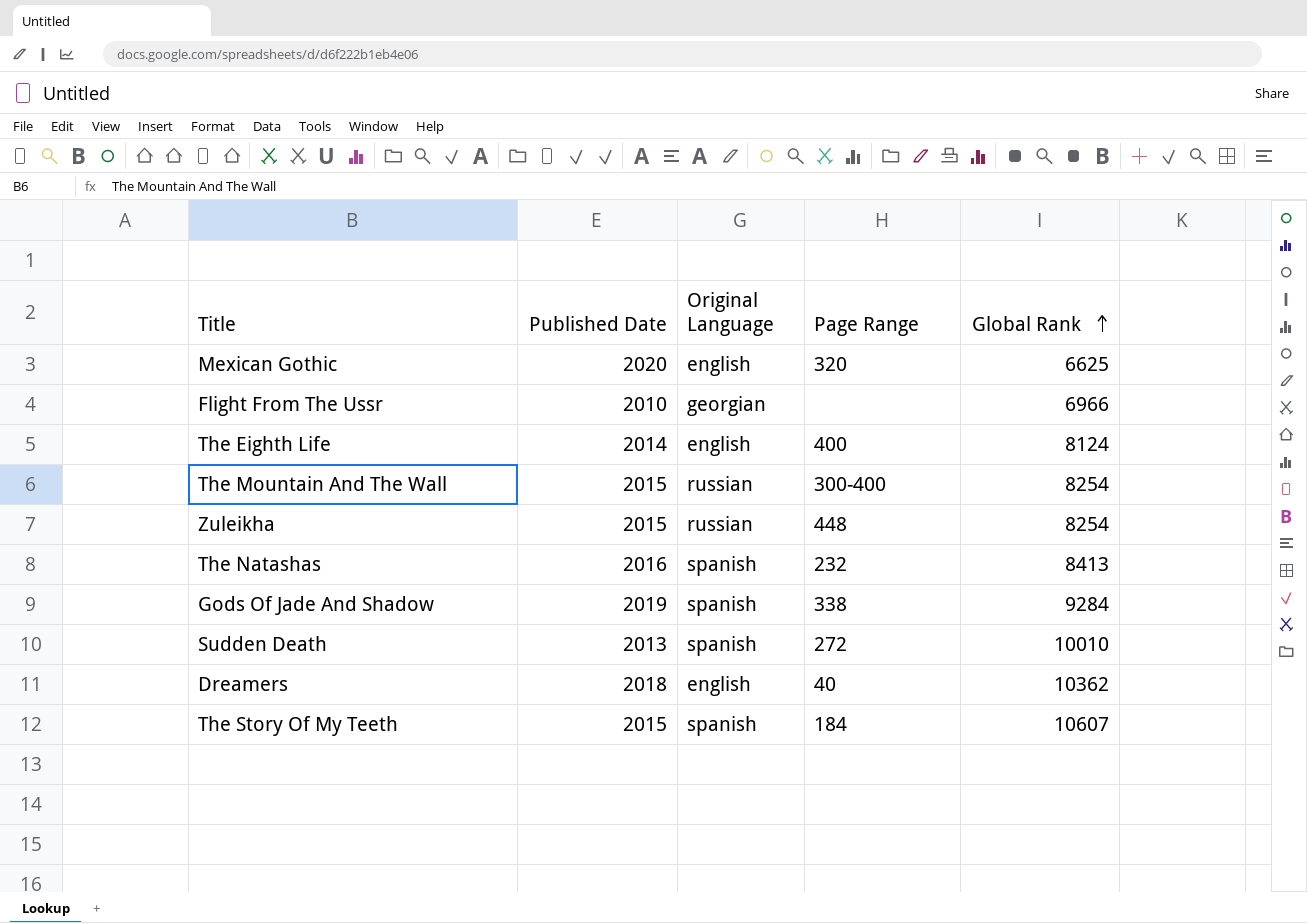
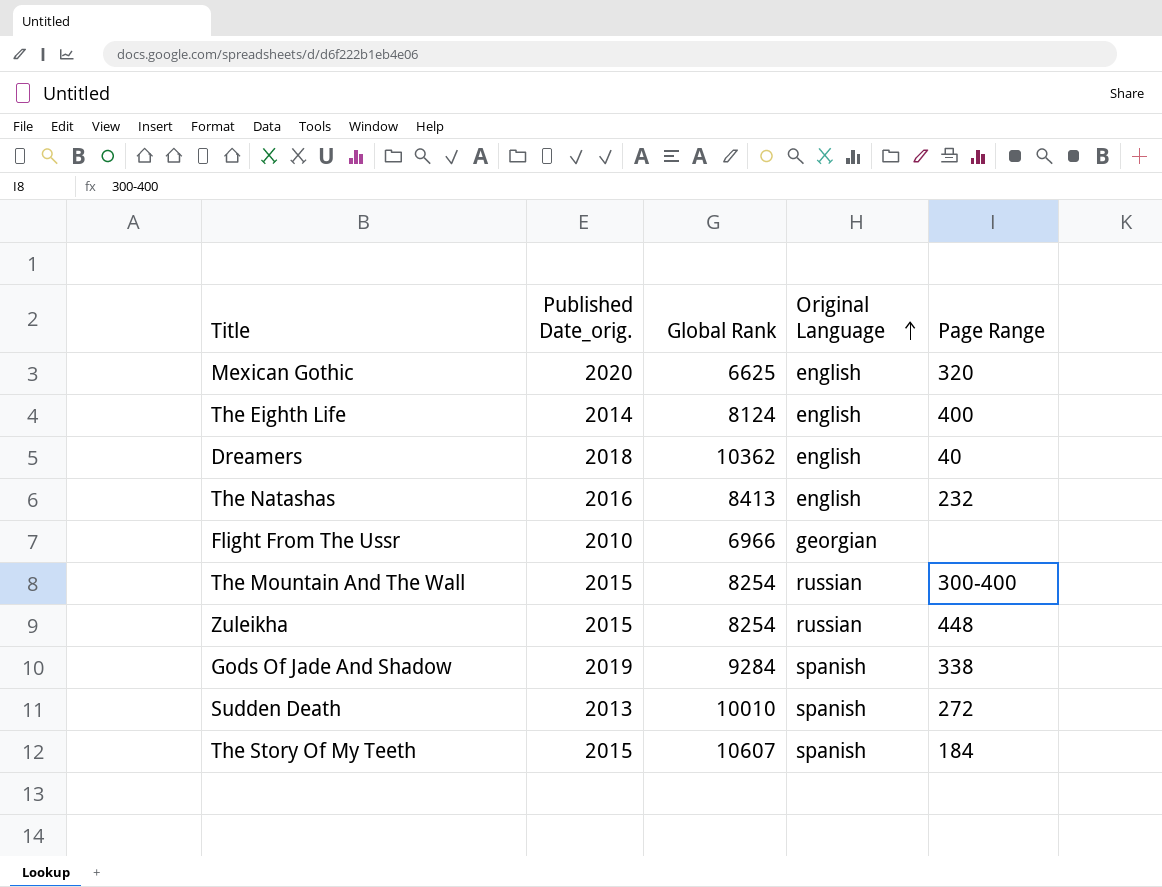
row order: Global Rank ascending -> Original Language ascending
column name: Published Date -> Published Date_orig.
column Global Rank | position: 5 -> 3
The Natashas | Original Language: spanish -> english

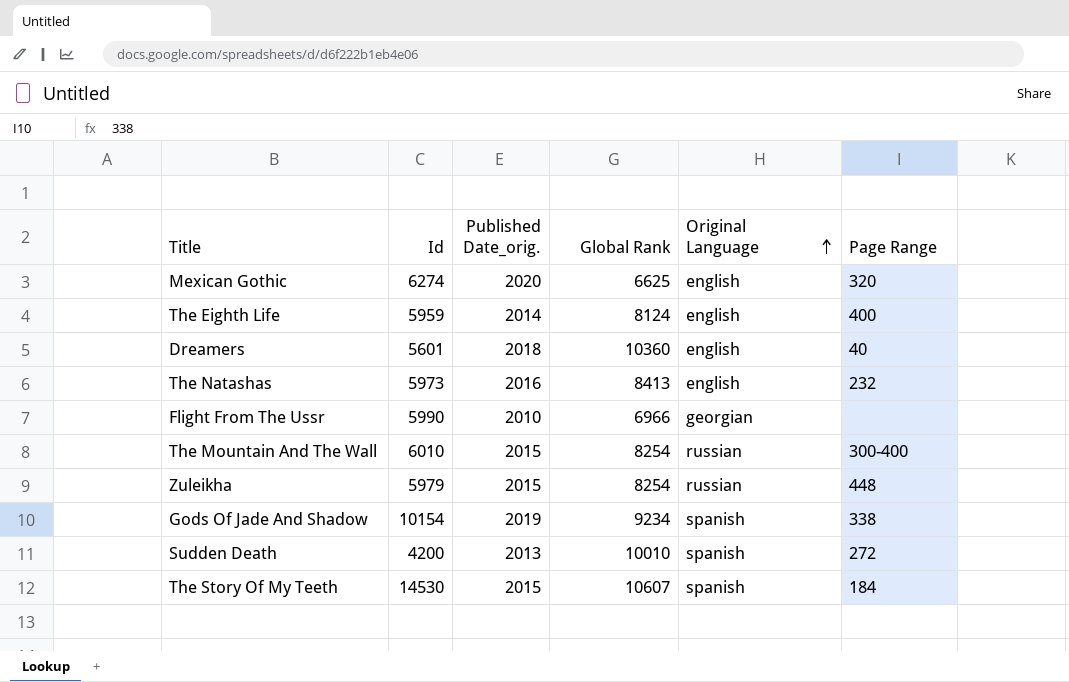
column Id | position: none -> 2
Dreamers | Global Rank: 10362 -> 10360
Gods Of Jade And Shadow | Global Rank: 9284 -> 9234

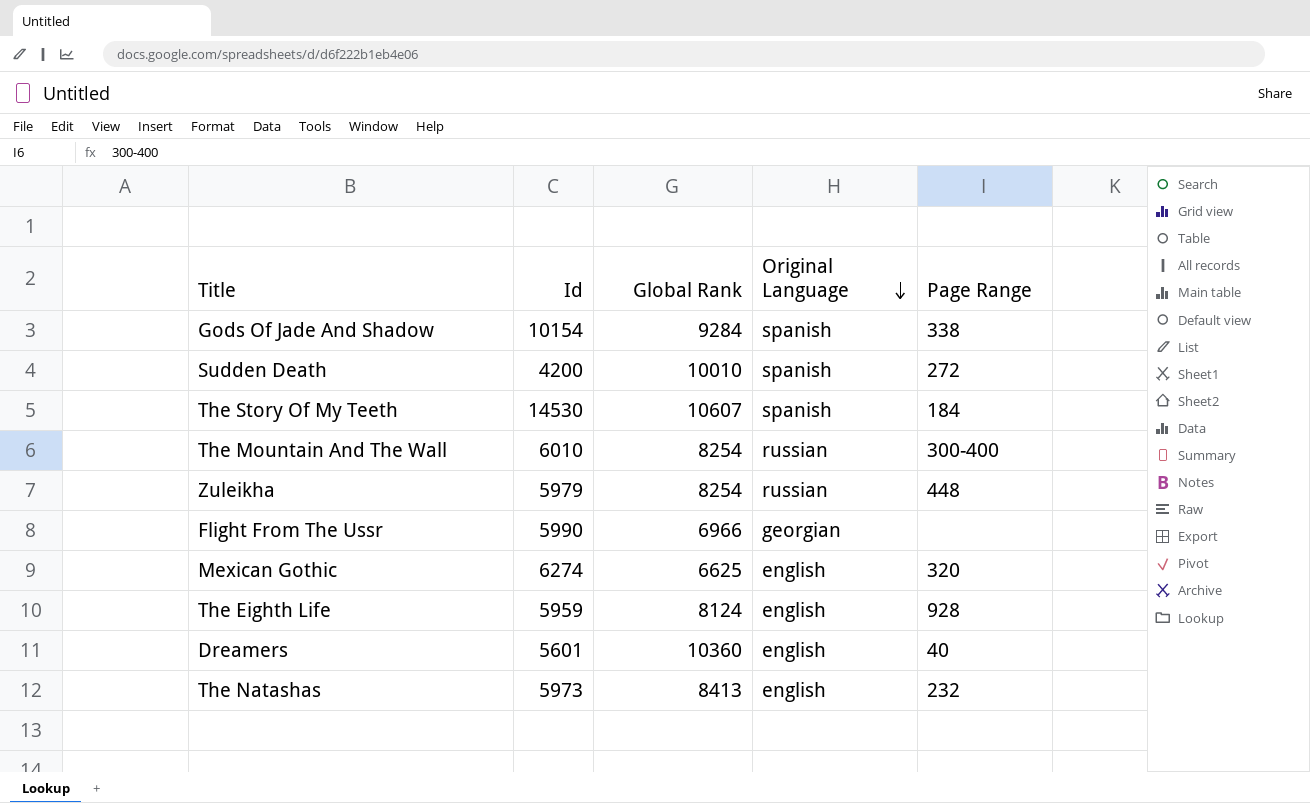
row order: Original Language ascending -> Original Language descending
column Published Date_orig. | position: 3 -> none
Gods Of Jade And Shadow | Global Rank: 9234 -> 9284
The Eighth Life | Page Range: 400 -> 928

